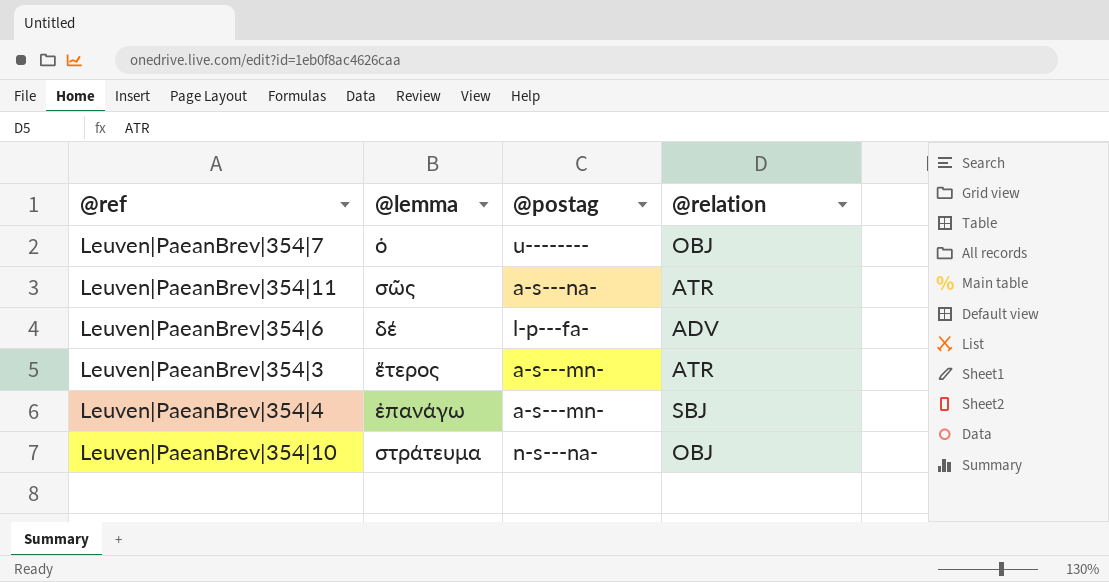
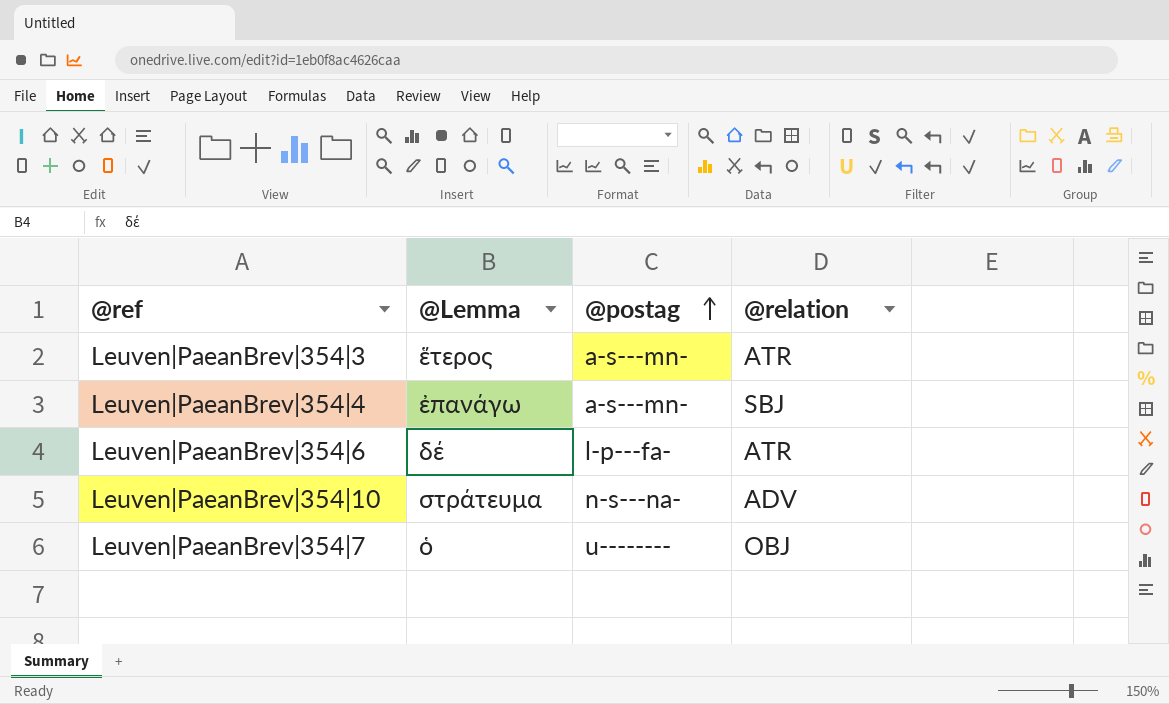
row order: none -> @postag ascending
column name: @lemma -> @Lemma
row Leuven|PaeanBrev|354|11: σῶς | a-s---na- | ATR -> none
Leuven|PaeanBrev|354|6 | @relation: ADV -> ATR
Leuven|PaeanBrev|354|10 | @relation: OBJ -> ADV

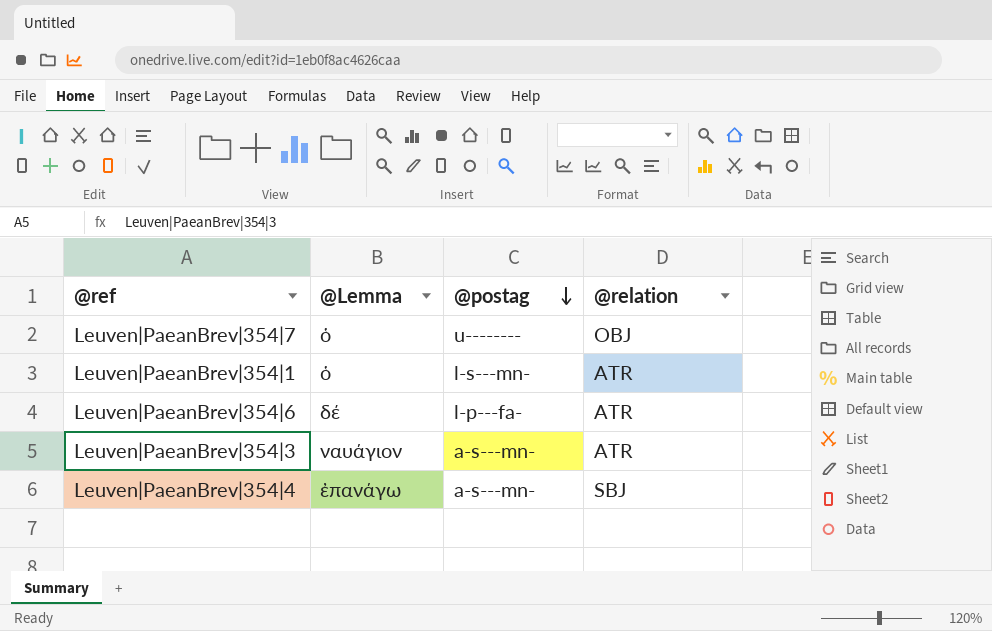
row order: @postag ascending -> @postag descending
row Leuven|PaeanBrev|354|10: στράτευμα | n-s---na- | ADV -> none
row Leuven|PaeanBrev|354|1: none -> ὁ | l-s---mn- | ATR
Leuven|PaeanBrev|354|3 | @Lemma: ἕτερος -> ναυάγιον

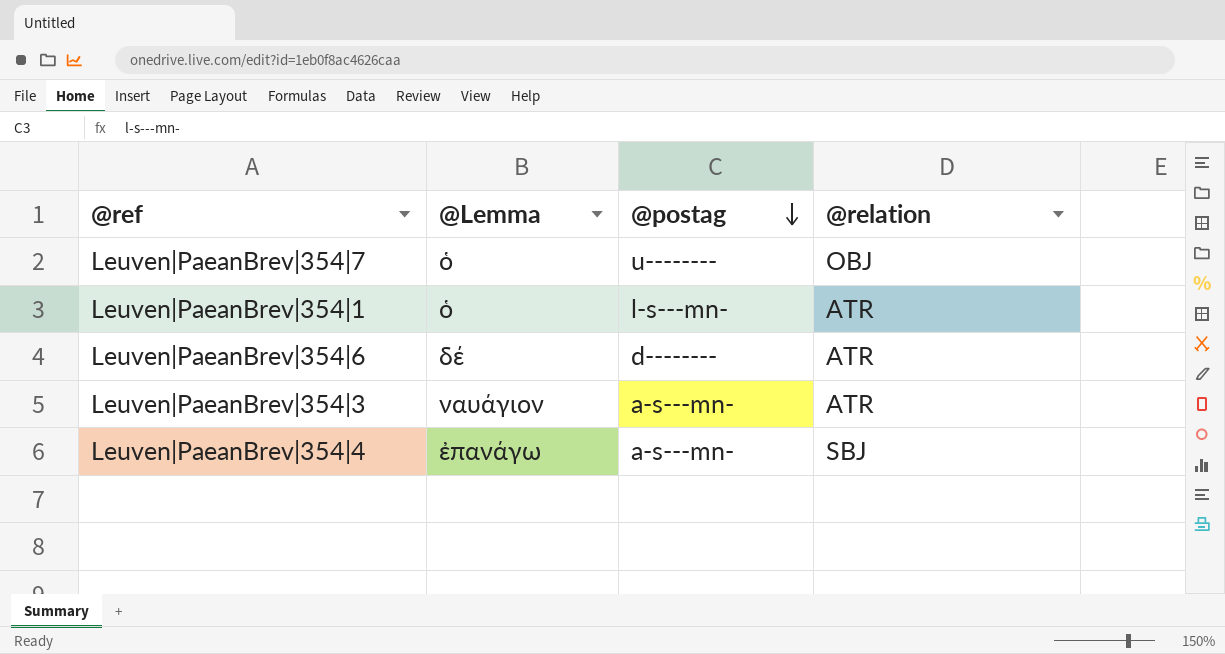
Leuven|PaeanBrev|354|6 | @postag: l-p---fa- -> d--------

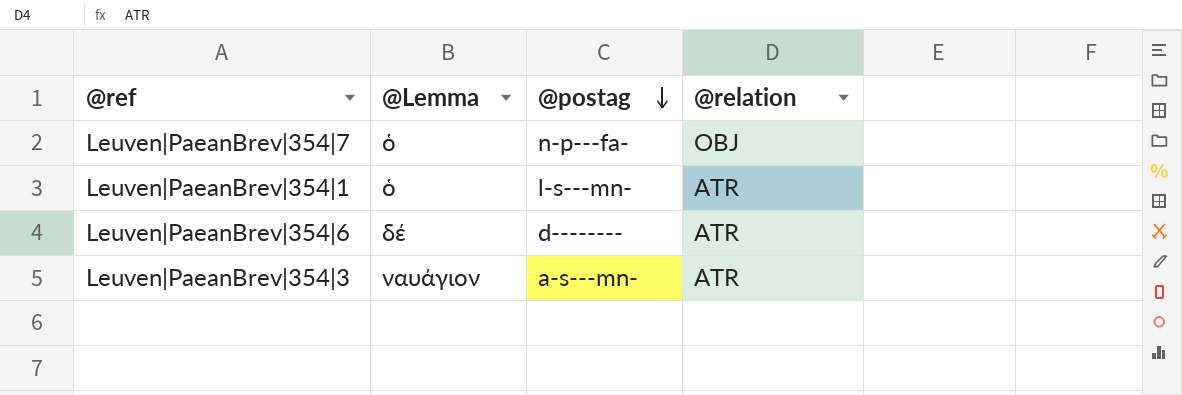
row Leuven|PaeanBrev|354|4: ἐπανάγω | a-s---mn- | SBJ -> none
Leuven|PaeanBrev|354|7 | @postag: u-------- -> n-p---fa-

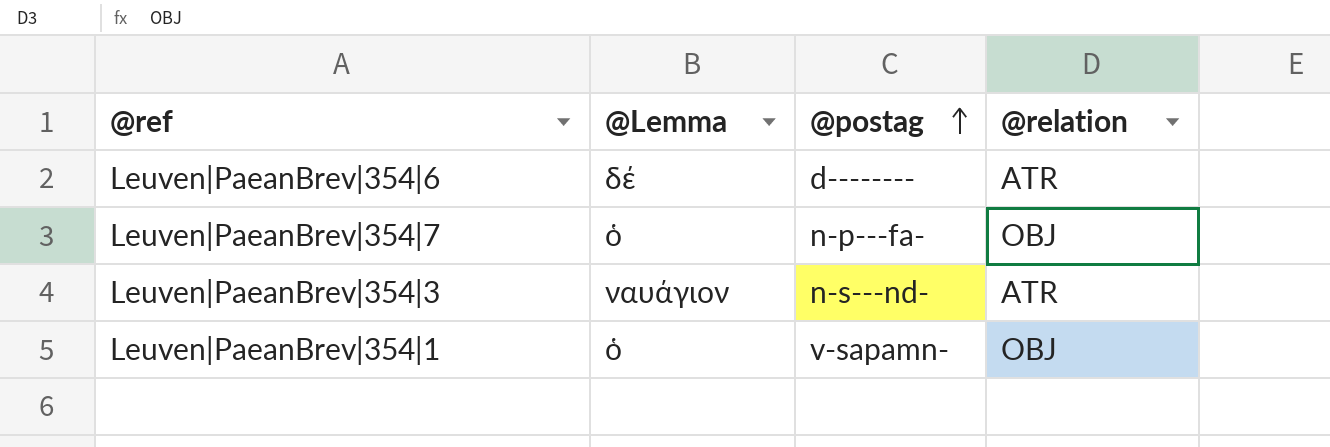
row order: @postag descending -> @postag ascending
Leuven|PaeanBrev|354|3 | @postag: a-s---mn- -> n-s---nd-
Leuven|PaeanBrev|354|1 | @postag: l-s---mn- -> v-sapamn-
Leuven|PaeanBrev|354|1 | @relation: ATR -> OBJ

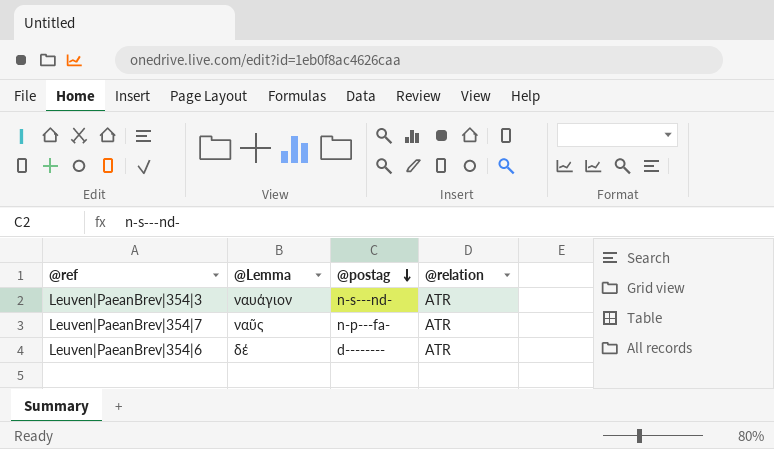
row order: @postag ascending -> @postag descending
row Leuven|PaeanBrev|354|1: ὁ | v-sapamn- | OBJ -> none
Leuven|PaeanBrev|354|7 | @Lemma: ὁ -> ναῦς
Leuven|PaeanBrev|354|7 | @relation: OBJ -> ATR

